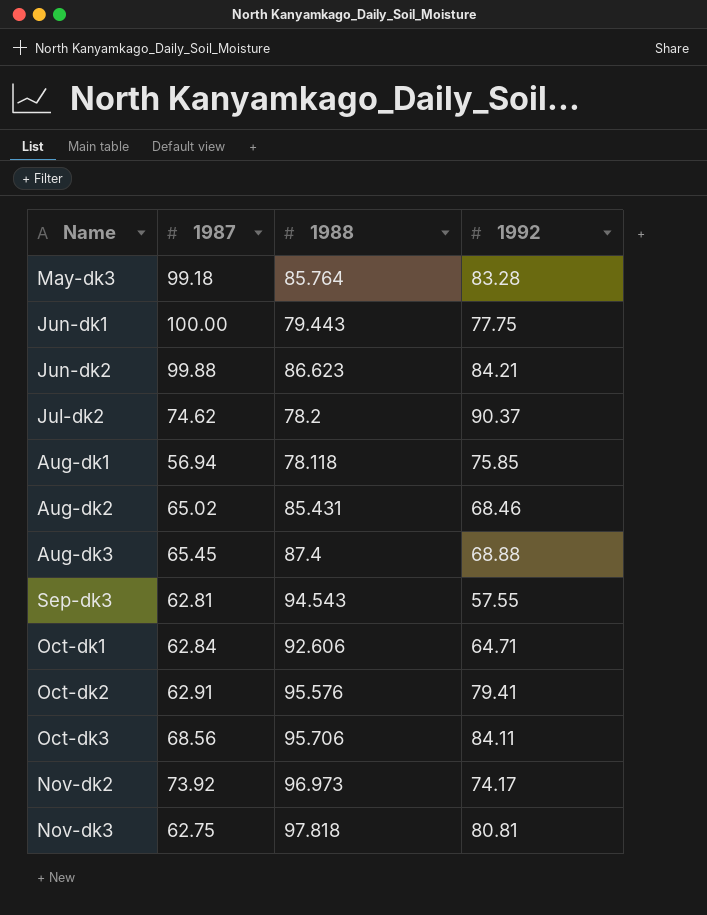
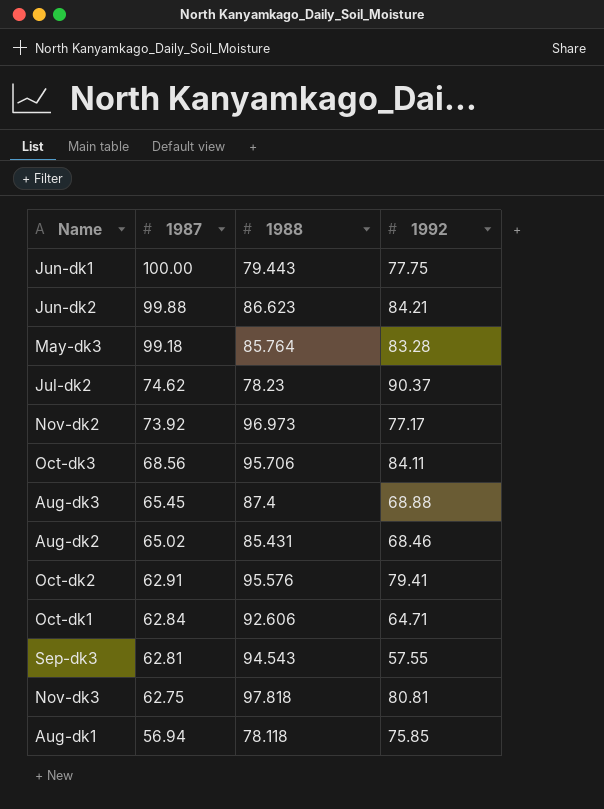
row order: none -> 1987 descending
Jul-dk2 | 1988: 78.2 -> 78.23
Nov-dk2 | 1992: 74.17 -> 77.17

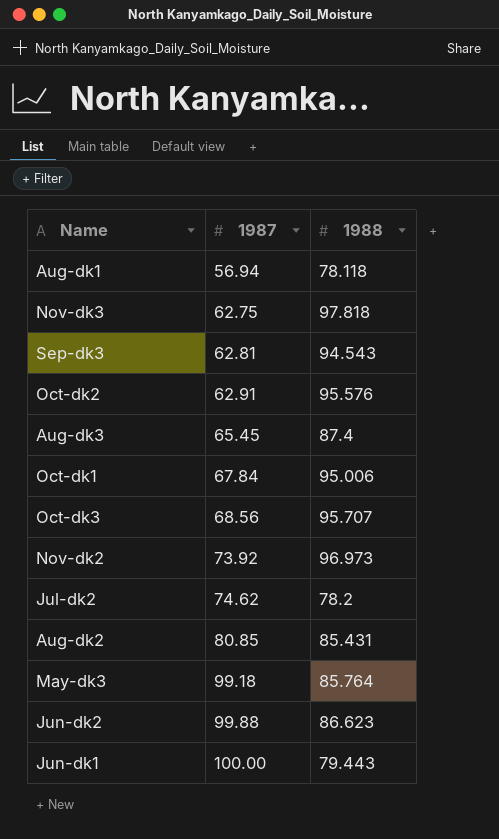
row order: 1987 descending -> 1987 ascending
column 1992 | position: 4 -> none
Oct-dk1 | 1987: 62.84 -> 67.84
Oct-dk1 | 1988: 92.606 -> 95.006
Oct-dk3 | 1988: 95.706 -> 95.707
Jul-dk2 | 1988: 78.23 -> 78.2
Aug-dk2 | 1987: 65.02 -> 80.85

